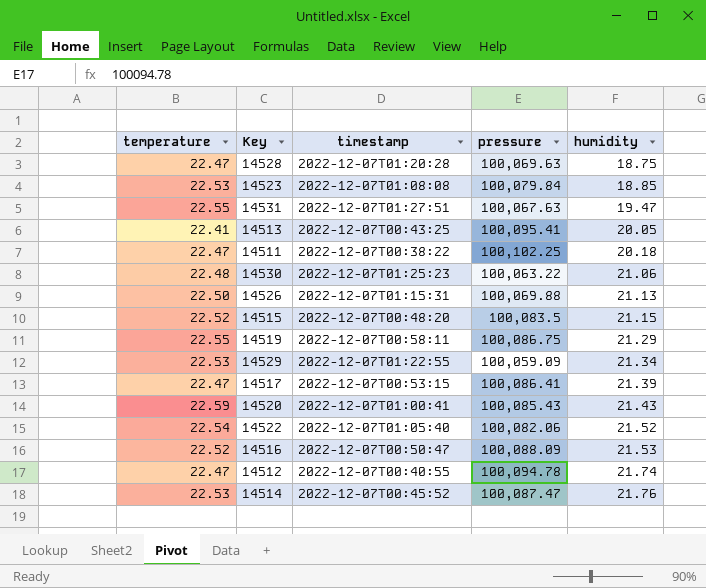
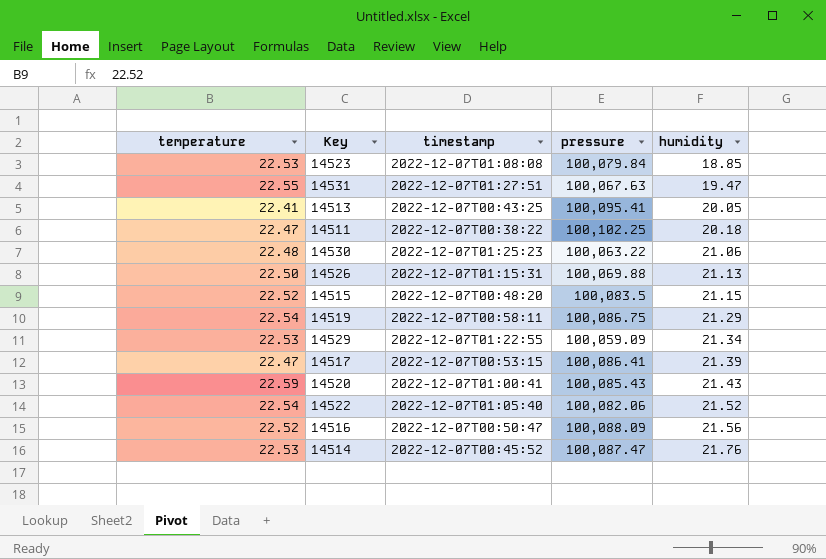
row 14528: 22.47 | 2022-12-07T01:20:28 | 100,069.63 | 18.75 -> none
row 14512: 22.47 | 2022-12-07T00:40:55 | 100,094.78 | 21.74 -> none
14519 | temperature: 22.55 -> 22.54
14516 | humidity: 21.53 -> 21.56

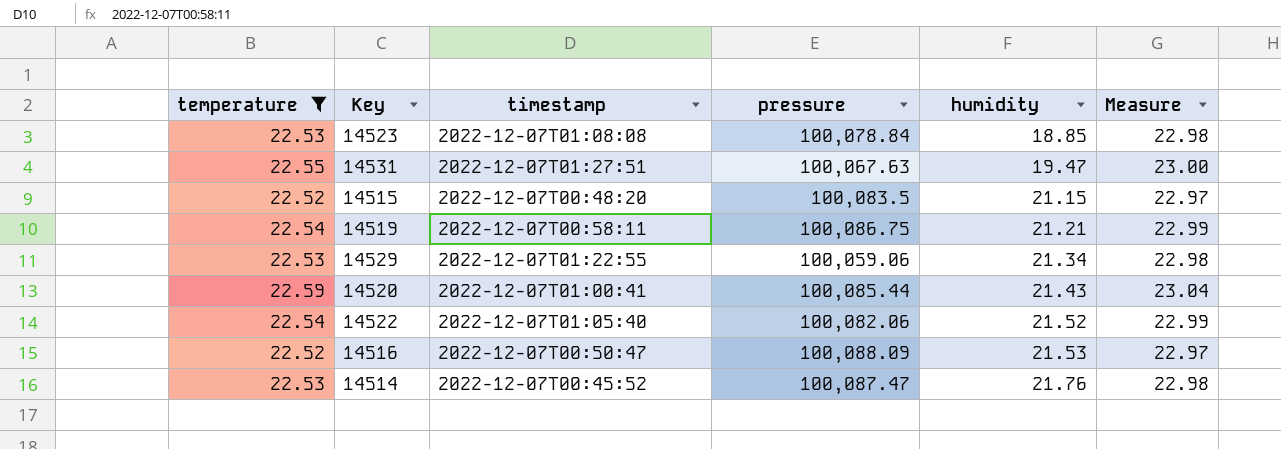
filter: none -> temperature >= 22.52
column Measure | formula: none -> [temperature] * 1.02
14523 | pressure: 100,079.84 -> 100,078.84
14519 | humidity: 21.29 -> 21.21
14529 | pressure: 100,059.09 -> 100,059.06
14520 | pressure: 100,085.43 -> 100,085.44
14516 | humidity: 21.56 -> 21.53

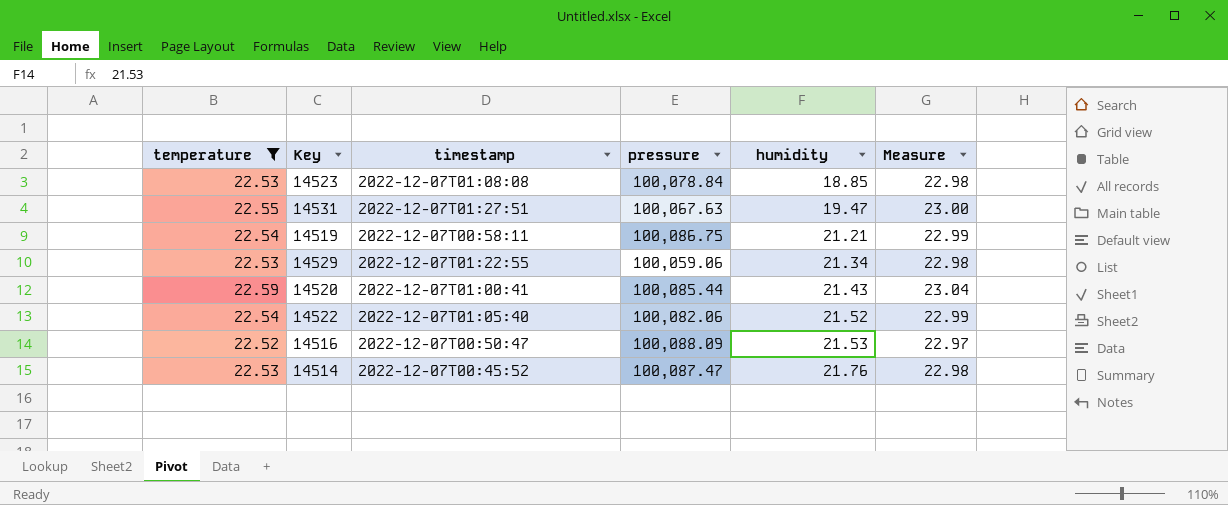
row 14515: 22.52 | 2022-12-07T00:48:20 | 100,083.5 | 21.15 | 22.97 -> none

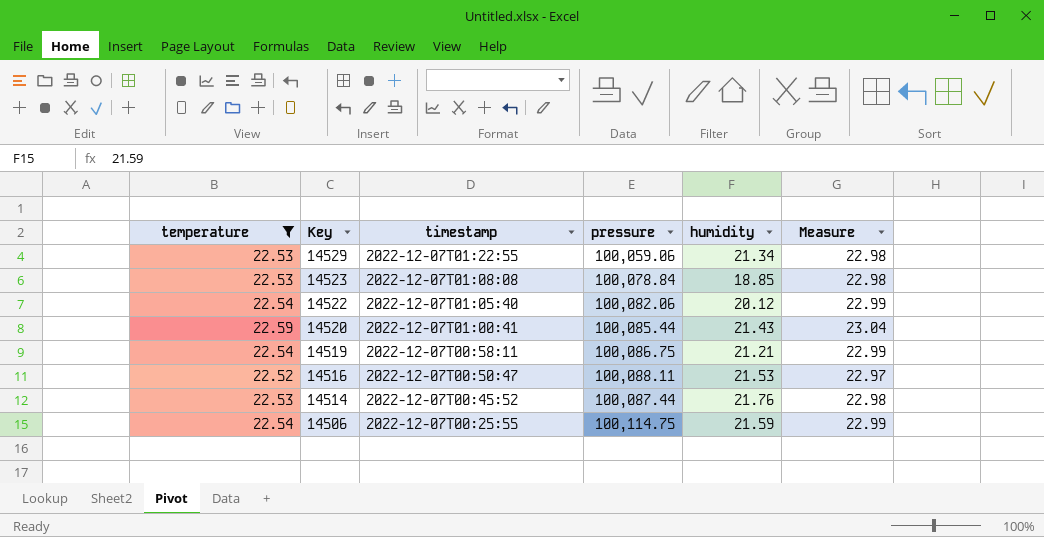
row order: humidity ascending -> Key descending
row 14531: 22.55 | 2022-12-07T01:27:51 | 100,067.63 | 19.47 | 23.00 -> none
14522 | humidity: 21.52 -> 20.12
14516 | pressure: 100,088.09 -> 100,088.11
14514 | pressure: 100,087.47 -> 100,087.44
row 14506: none -> 22.54 | 2022-12-07T00:25:55 | 100,114.75 | 21.59 | 22.99

